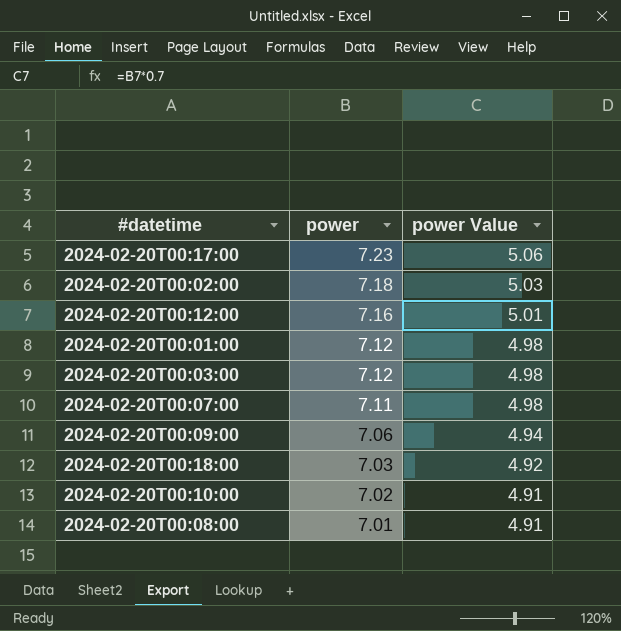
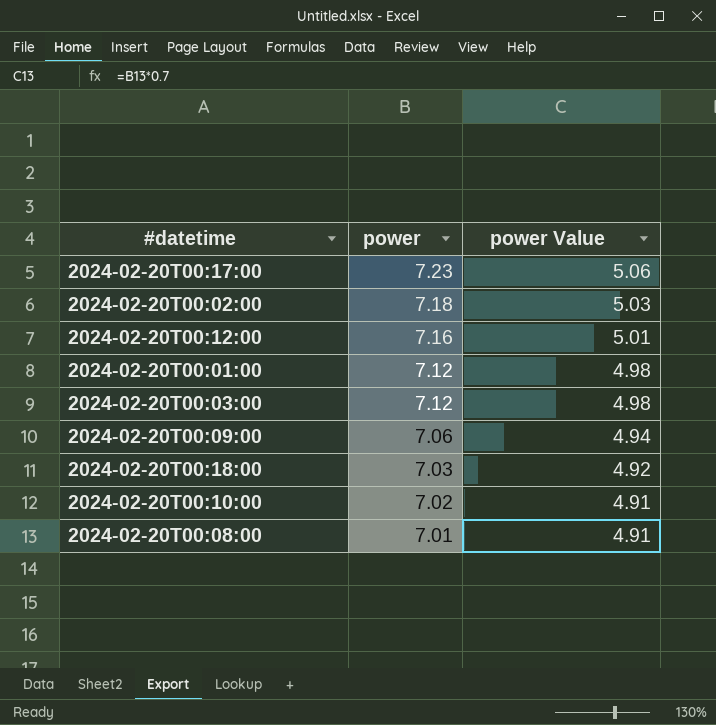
row 2024-02-20T00:07:00: 7.11 | 4.98 -> none

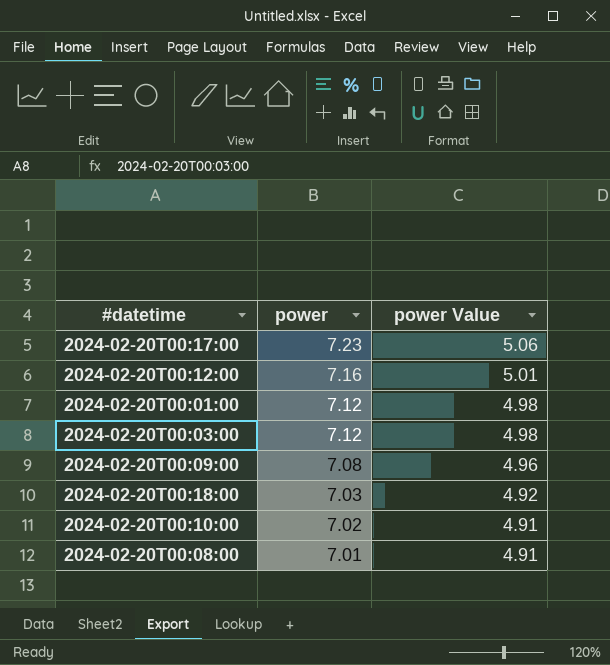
row 2024-02-20T00:02:00: 7.18 | 5.03 -> none
2024-02-20T00:09:00 | power: 7.06 -> 7.08
2024-02-20T00:09:00 | power Value: 4.94 -> 4.96

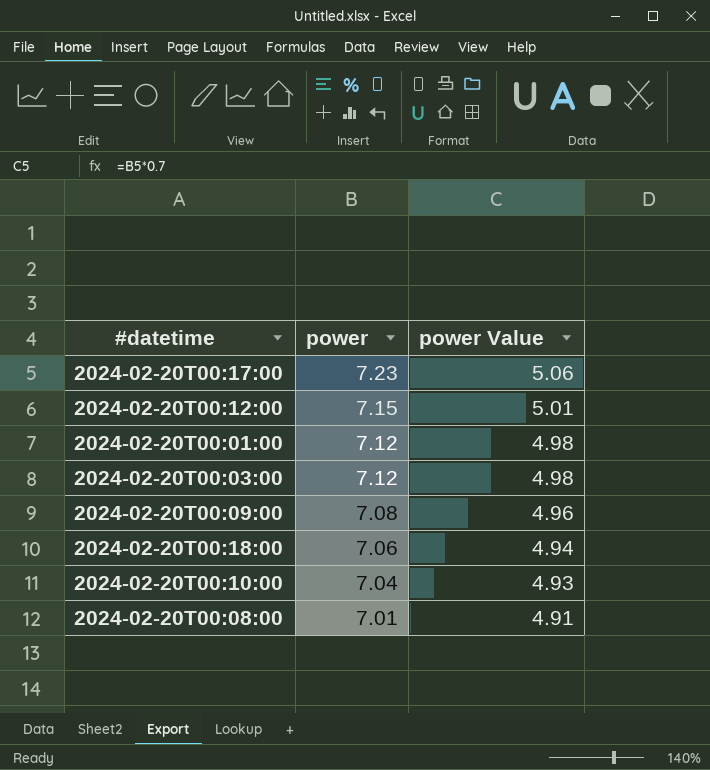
2024-02-20T00:12:00 | power: 7.16 -> 7.15
2024-02-20T00:18:00 | power: 7.03 -> 7.06
2024-02-20T00:18:00 | power Value: 4.92 -> 4.94
2024-02-20T00:10:00 | power: 7.02 -> 7.04
2024-02-20T00:10:00 | power Value: 4.91 -> 4.93

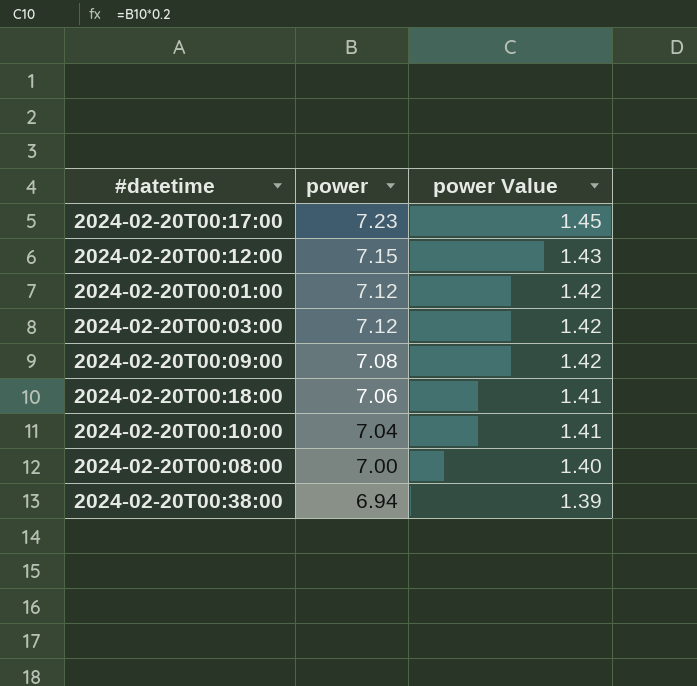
column power Value | formula: [power] * 0.7 -> [power] * 0.2
2024-02-20T00:08:00 | power: 7.01 -> 7.00
row 2024-02-20T00:38:00: none -> 6.94 | 1.39

